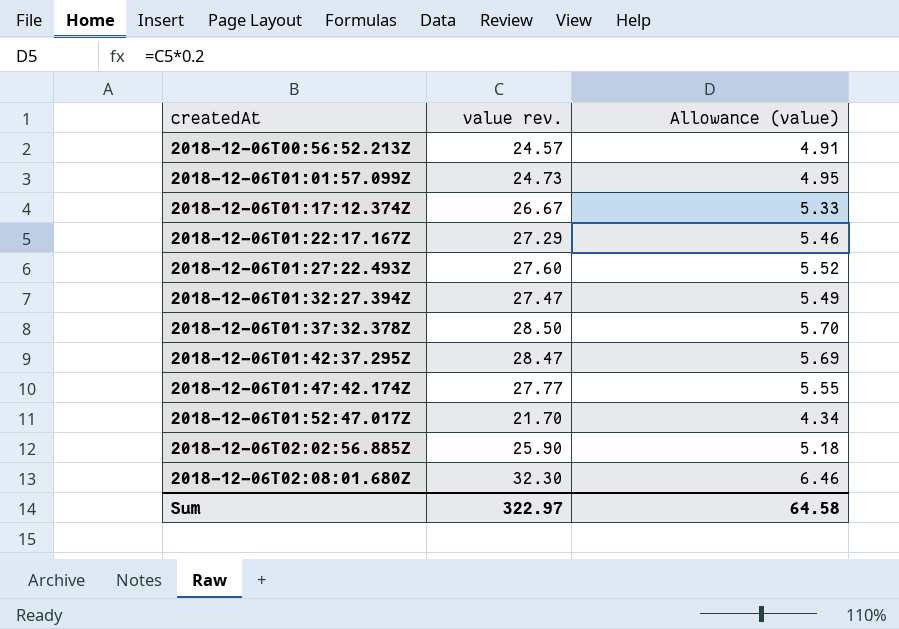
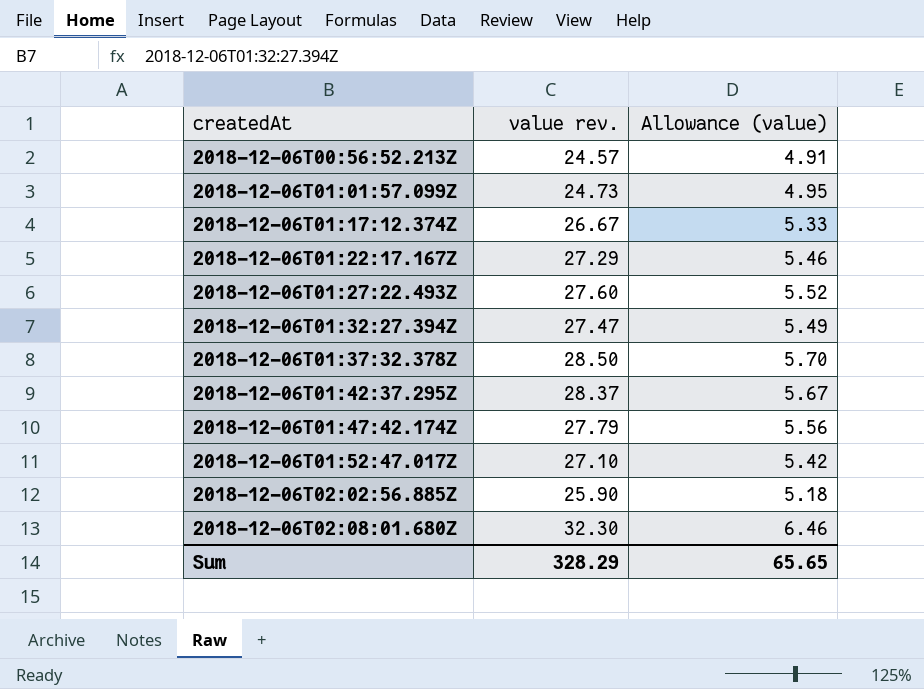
2018-12-06T01:42:37.295Z | value rev.: 28.47 -> 28.37
2018-12-06T01:42:37.295Z | Allowance (value): 5.69 -> 5.67
2018-12-06T01:47:42.174Z | value rev.: 27.77 -> 27.79
2018-12-06T01:47:42.174Z | Allowance (value): 5.55 -> 5.56
2018-12-06T01:52:47.017Z | value rev.: 21.70 -> 27.10
2018-12-06T01:52:47.017Z | Allowance (value): 4.34 -> 5.42
Sum | value rev.: 322.97 -> 328.29
Sum | Allowance (value): 64.58 -> 65.65

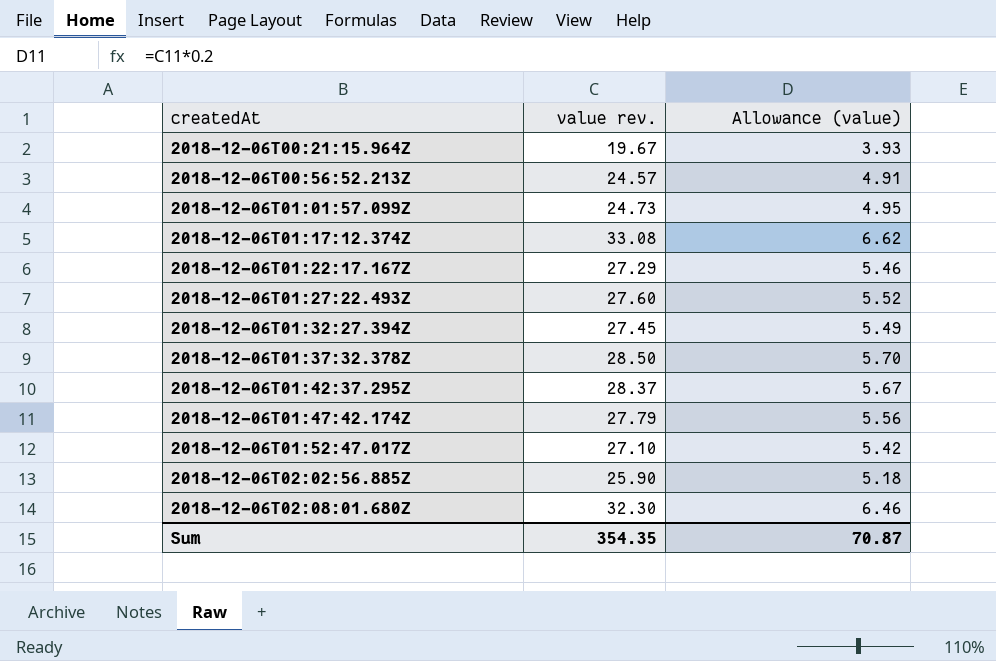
row 2018-12-06T00:21:15.964Z: none -> 19.67 | 3.93
2018-12-06T01:17:12.374Z | value rev.: 26.67 -> 33.08
2018-12-06T01:17:12.374Z | Allowance (value): 5.33 -> 6.62
2018-12-06T01:32:27.394Z | value rev.: 27.47 -> 27.45
Sum | value rev.: 328.29 -> 354.35
Sum | Allowance (value): 65.65 -> 70.87

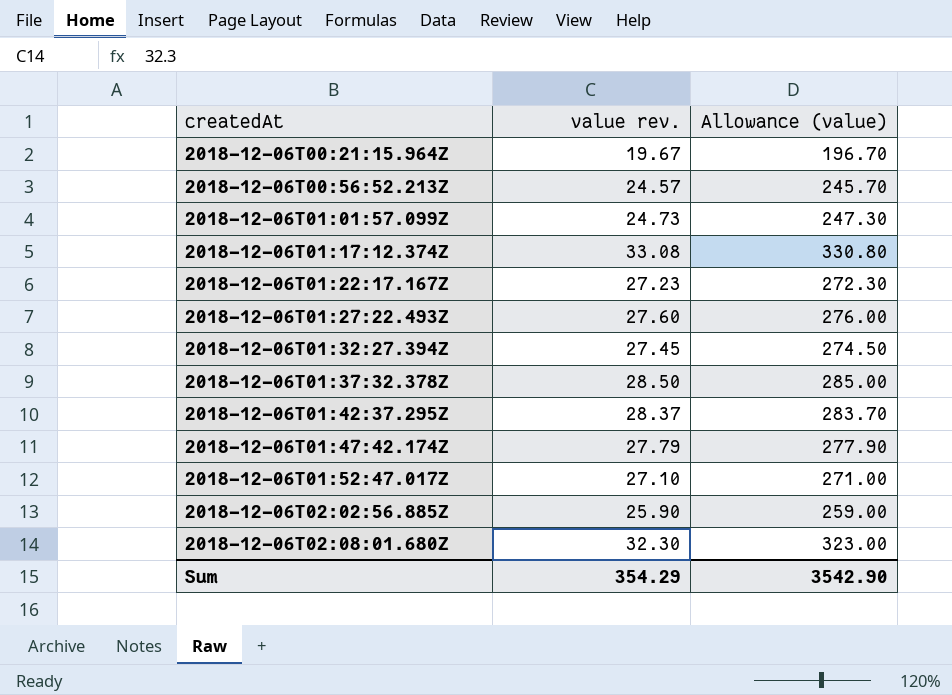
column Allowance (value) | formula: [value rev.] * 0.2 -> [value rev.] * 10
2018-12-06T01:22:17.167Z | value rev.: 27.29 -> 27.23
Sum | value rev.: 354.35 -> 354.29
Sum | Allowance (value): 70.87 -> 3542.90

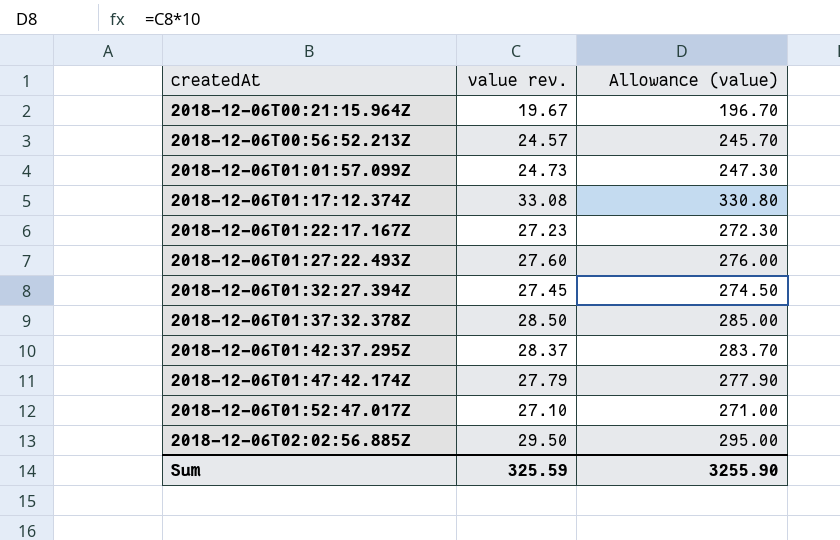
row 2018-12-06T02:08:01.680Z: 32.30 | 323.00 -> none
2018-12-06T02:02:56.885Z | value rev.: 25.90 -> 29.50
2018-12-06T02:02:56.885Z | Allowance (value): 259.00 -> 295.00
Sum | value rev.: 354.29 -> 325.59
Sum | Allowance (value): 3542.90 -> 3255.90

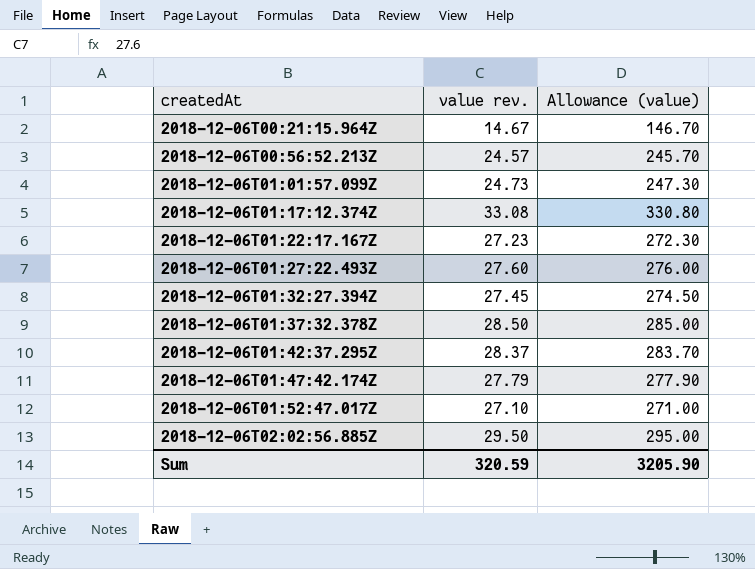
2018-12-06T00:21:15.964Z | value rev.: 19.67 -> 14.67
2018-12-06T00:21:15.964Z | Allowance (value): 196.70 -> 146.70
Sum | value rev.: 325.59 -> 320.59
Sum | Allowance (value): 3255.90 -> 3205.90

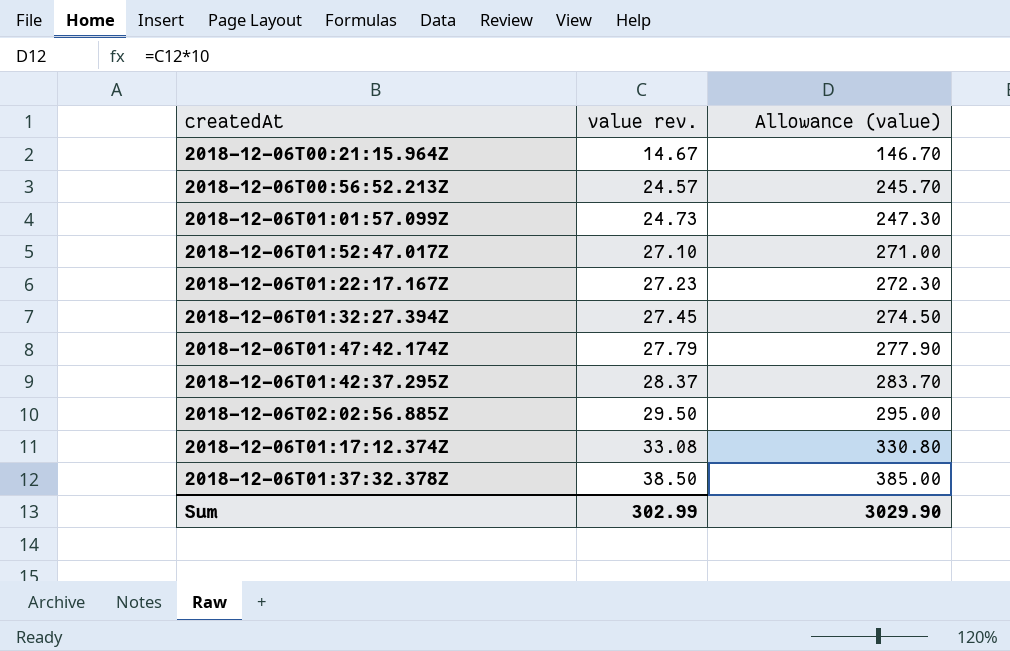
row order: createdAt ascending -> value rev. ascending
row 2018-12-06T01:27:22.493Z: 27.60 | 276.00 -> none
2018-12-06T01:37:32.378Z | value rev.: 28.50 -> 38.50
2018-12-06T01:37:32.378Z | Allowance (value): 285.00 -> 385.00
Sum | value rev.: 320.59 -> 302.99
Sum | Allowance (value): 3205.90 -> 3029.90

